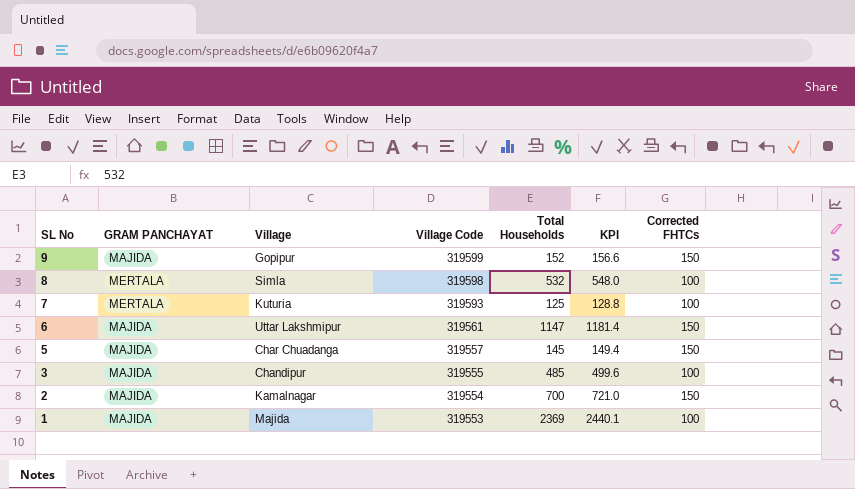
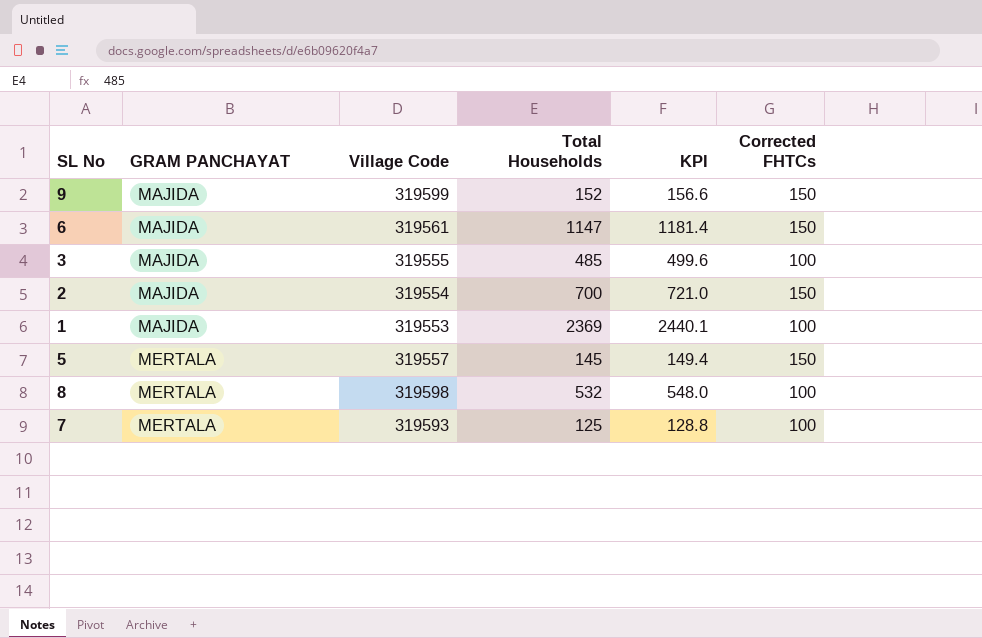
row order: SL No descending -> GRAM PANCHAYAT ascending
column Village | position: 3 -> none
5 | GRAM PANCHAYAT: MAJIDA -> MERTALA

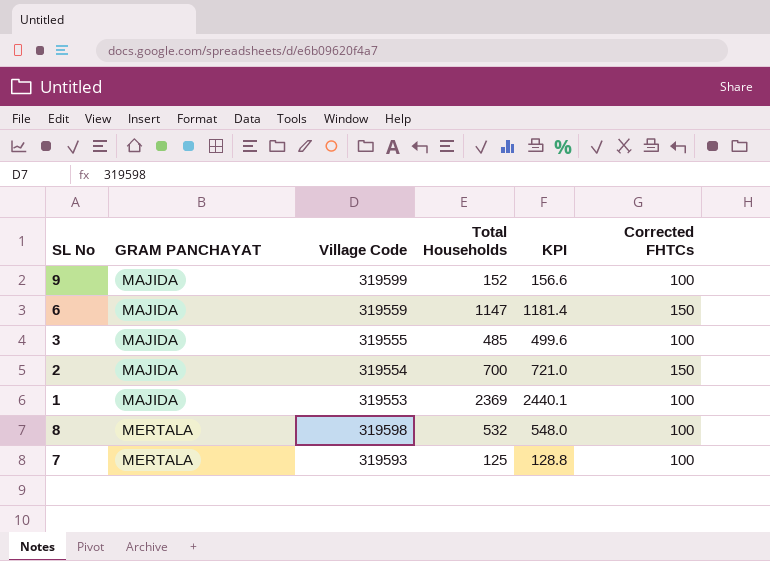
row 5: MERTALA | 319557 | 145 | 149.4 | 150 -> none
9 | Corrected FHTCs: 150 -> 100
6 | Village Code: 319561 -> 319559

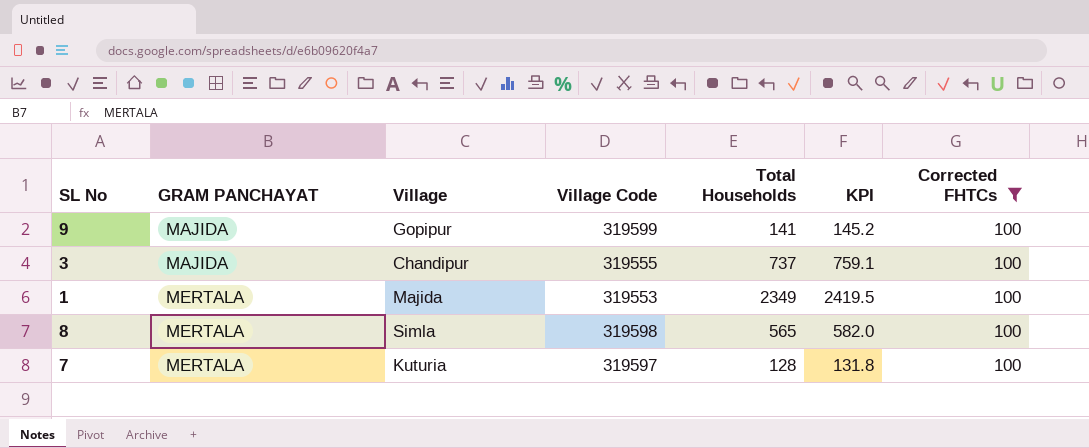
filter: none -> Corrected FHTCs = 100
column Village | position: none -> 3
9 | Total Households: 152 -> 141
9 | KPI: 156.6 -> 145.2
3 | Total Households: 485 -> 737
3 | KPI: 499.6 -> 759.1
1 | GRAM PANCHAYAT: MAJIDA -> MERTALA
1 | Total Households: 2369 -> 2349
1 | KPI: 2440.1 -> 2419.5
8 | Total Households: 532 -> 565
8 | KPI: 548.0 -> 582.0
7 | Village Code: 319593 -> 319597
7 | Total Households: 125 -> 128
7 | KPI: 128.8 -> 131.8

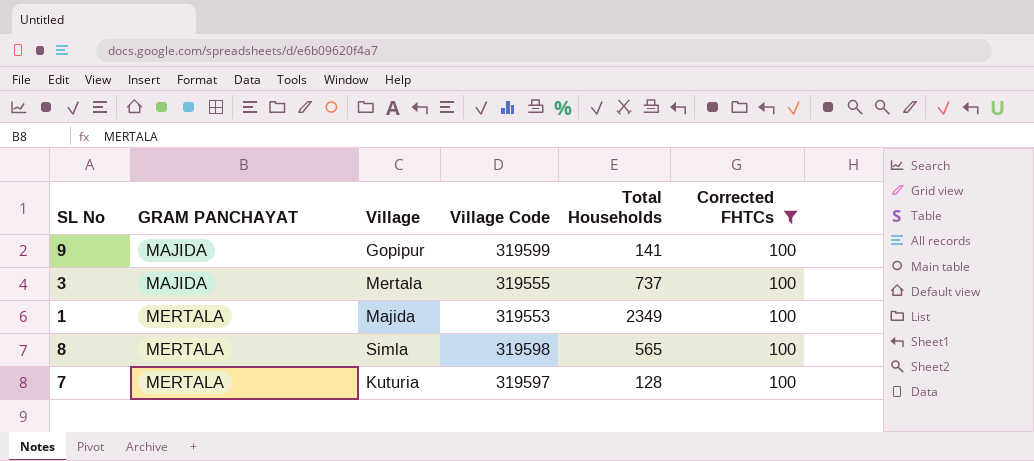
column KPI | formula: [Total Households] * 1.03 -> none
3 | Village: Chandipur -> Mertala

